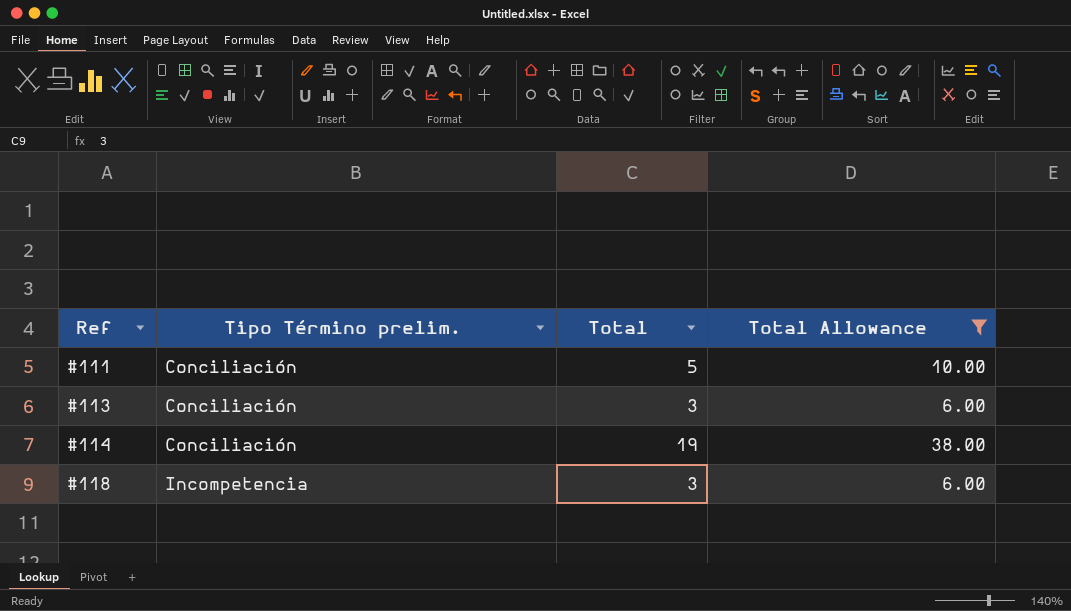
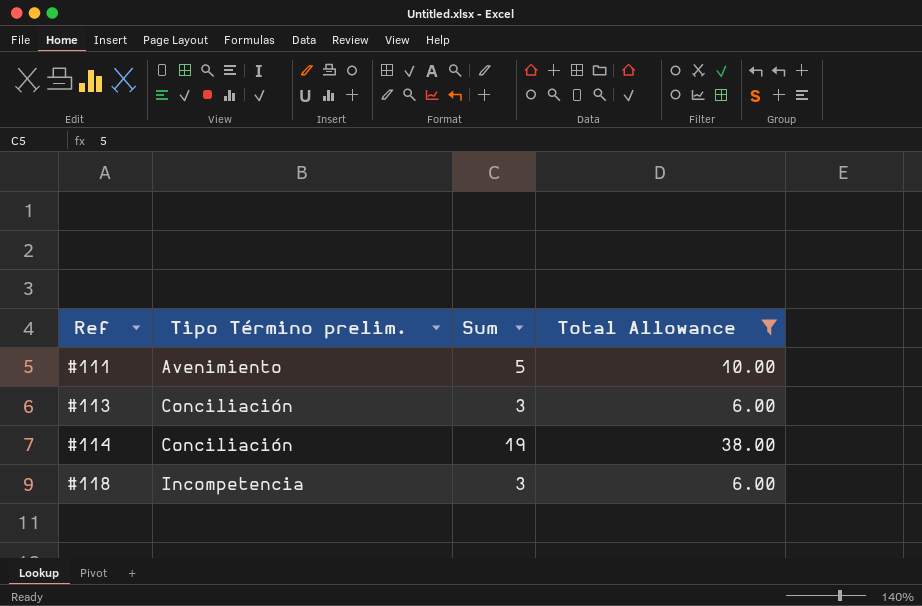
column name: Total -> Sum
#111 | Tipo Término prelim.: Conciliación -> Avenimiento

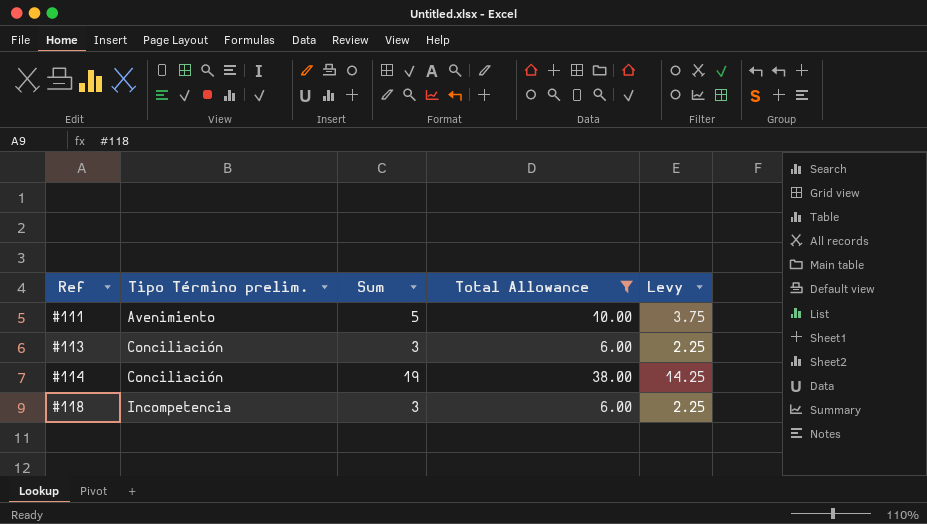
column Levy | formula: none -> [Sum] * 0.75

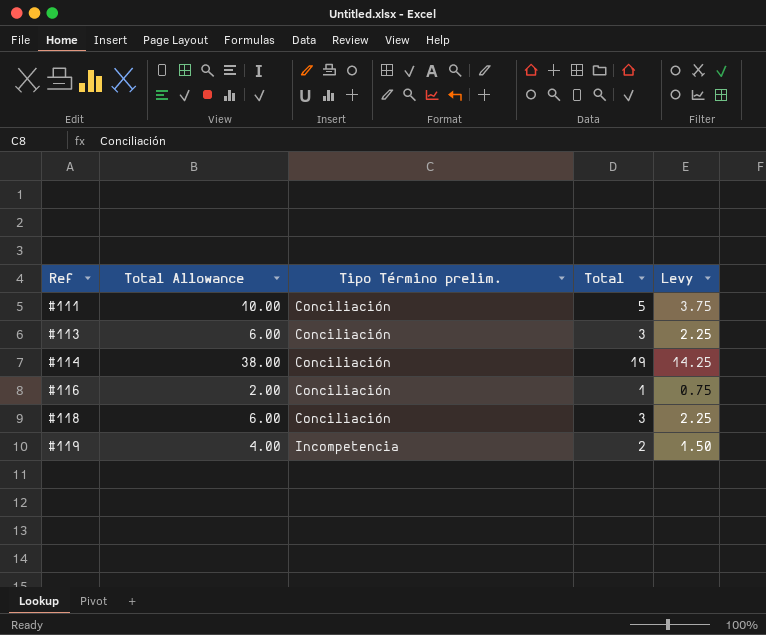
filter: Total Allowance >= 6.00 -> none
column Total Allowance | position: 4 -> 2
column name: Sum -> Total
#111 | Tipo Término prelim.: Avenimiento -> Conciliación
#118 | Tipo Término prelim.: Incompetencia -> Conciliación

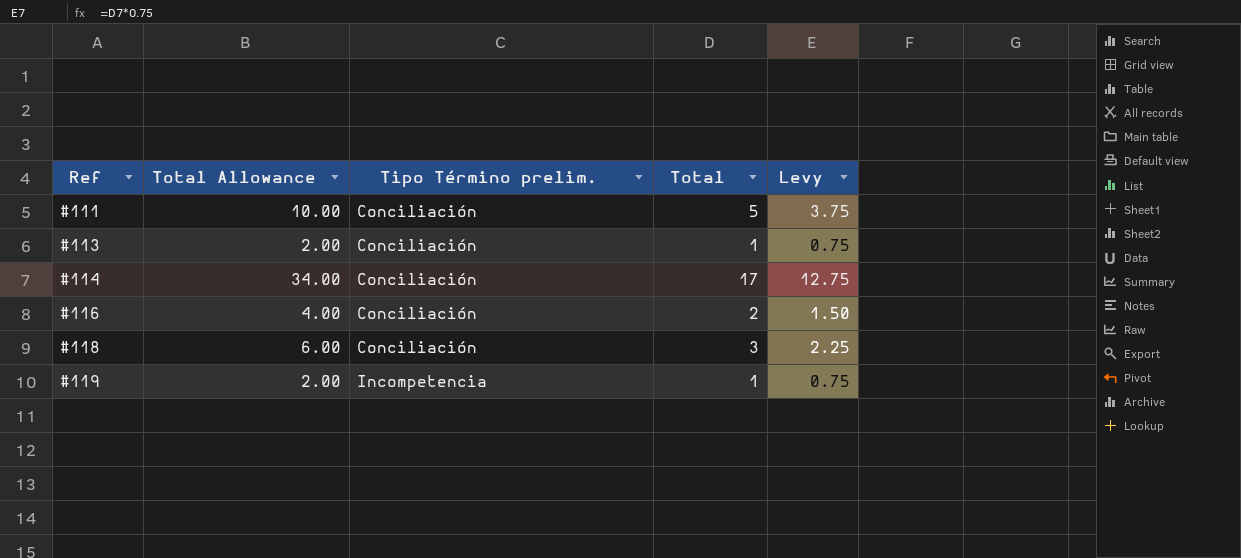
#113 | Total Allowance: 6.00 -> 2.00
#113 | Total: 3 -> 1
#113 | Levy: 2.25 -> 0.75
#114 | Total Allowance: 38.00 -> 34.00
#114 | Total: 19 -> 17
#114 | Levy: 14.25 -> 12.75
#116 | Total Allowance: 2.00 -> 4.00
#116 | Total: 1 -> 2
#116 | Levy: 0.75 -> 1.50
#119 | Total Allowance: 4.00 -> 2.00
#119 | Total: 2 -> 1
#119 | Levy: 1.50 -> 0.75

